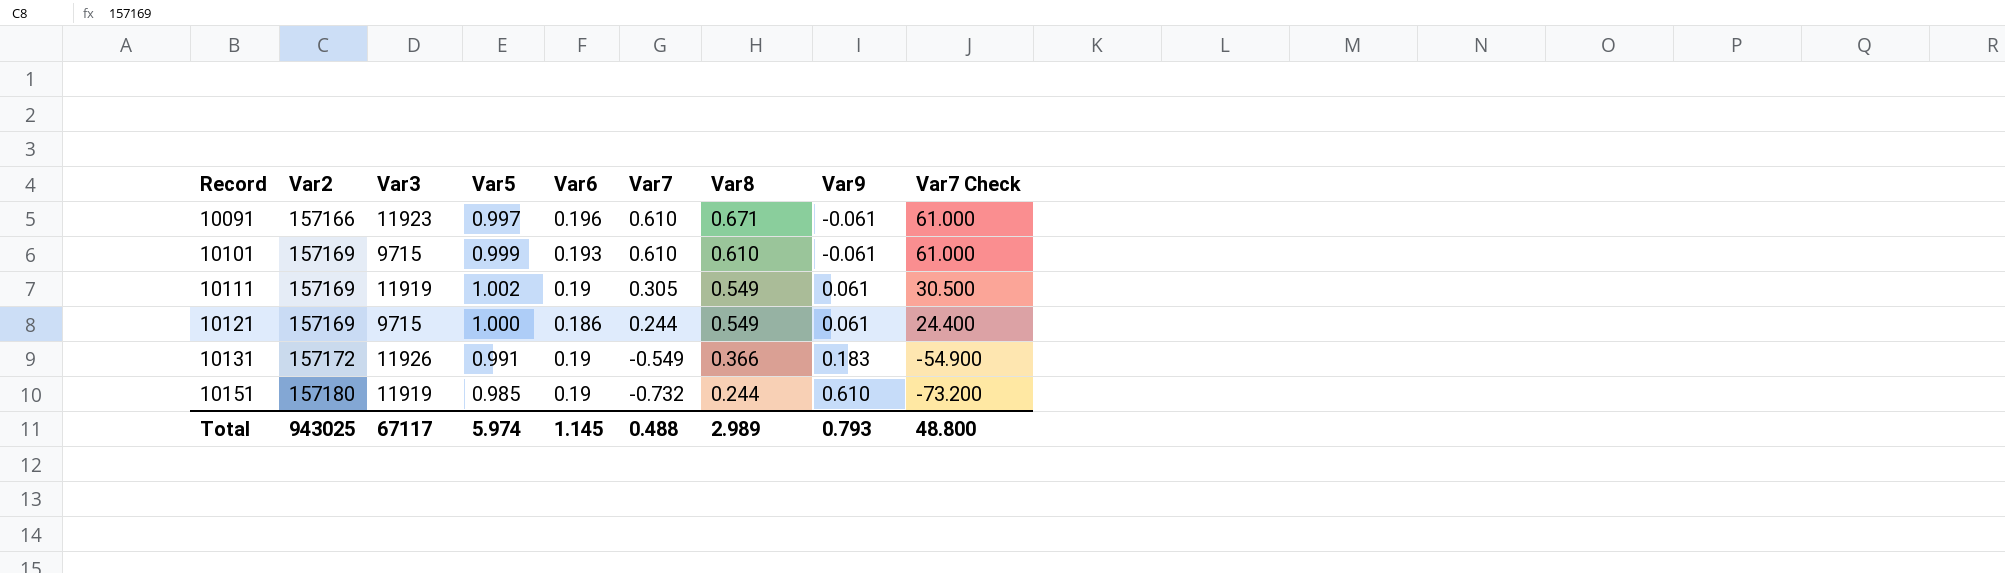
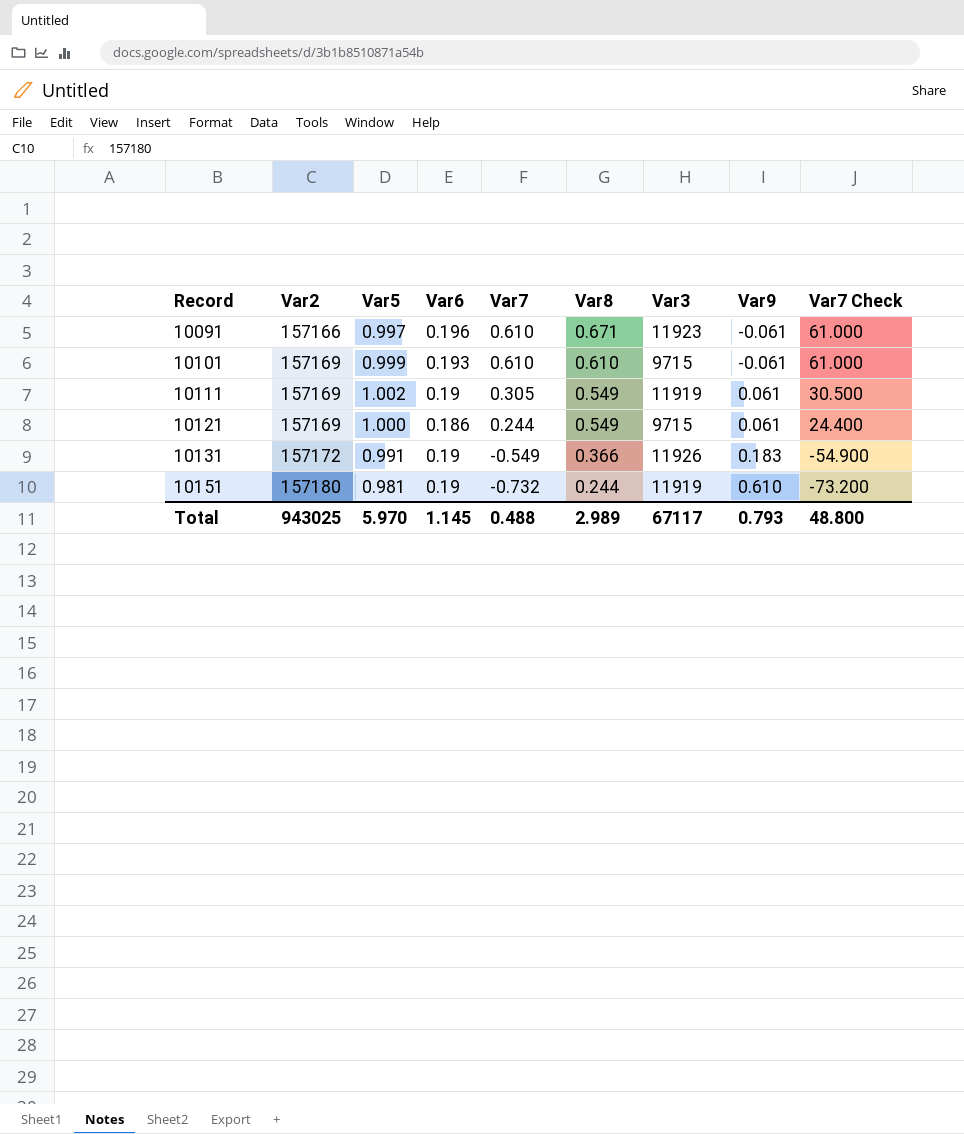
column Var3 | position: 3 -> 7
10151 | Var5: 0.985 -> 0.981
Total | Var5: 5.974 -> 5.970

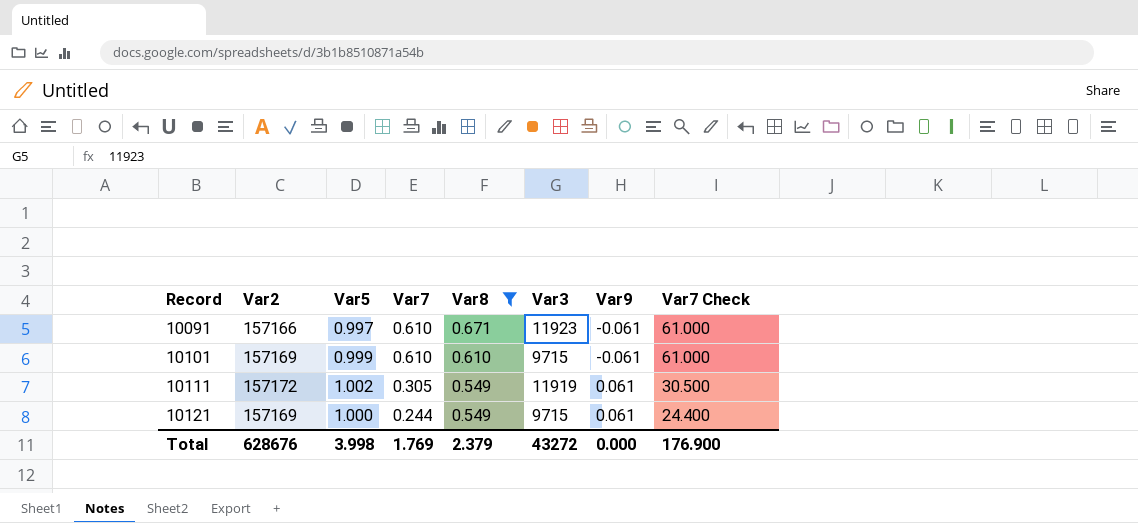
filter: none -> Var8 >= 0.549
column Var6 | position: 4 -> none
10111 | Var2: 157169 -> 157172
Total | Var2: 943025 -> 628676
Total | Var5: 5.970 -> 3.998
Total | Var7: 0.488 -> 1.769
Total | Var8: 2.989 -> 2.379
Total | Var3: 67117 -> 43272
Total | Var9: 0.793 -> 0.000
Total | Var7 Check: 48.800 -> 176.900

